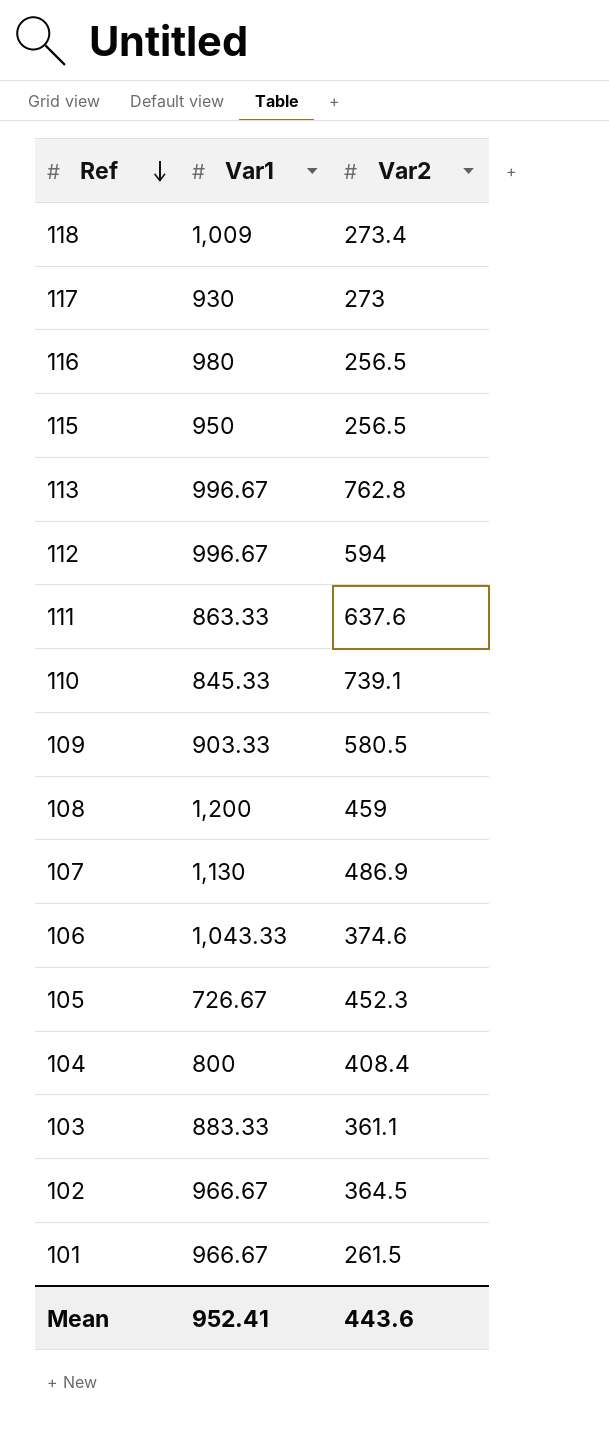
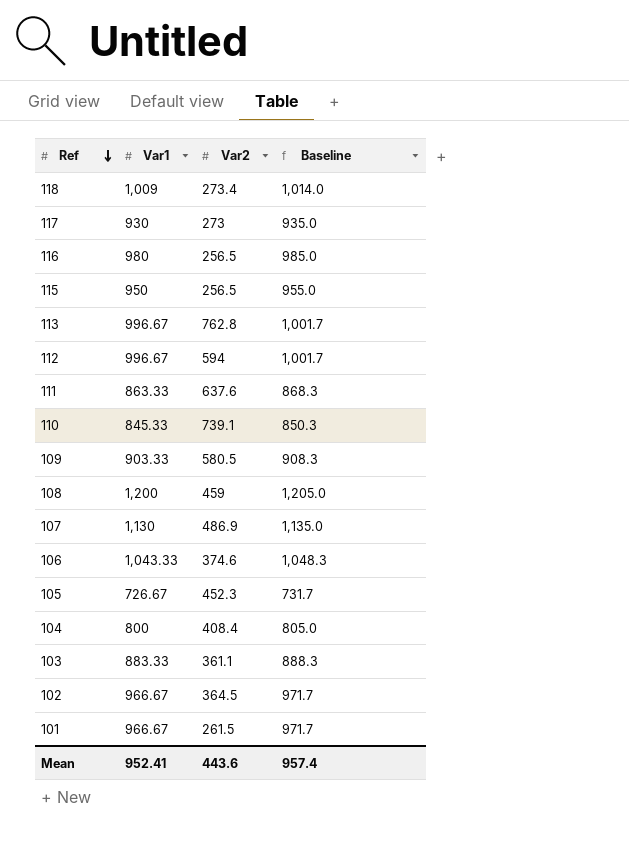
column Baseline | formula: none -> [Var1] + 5

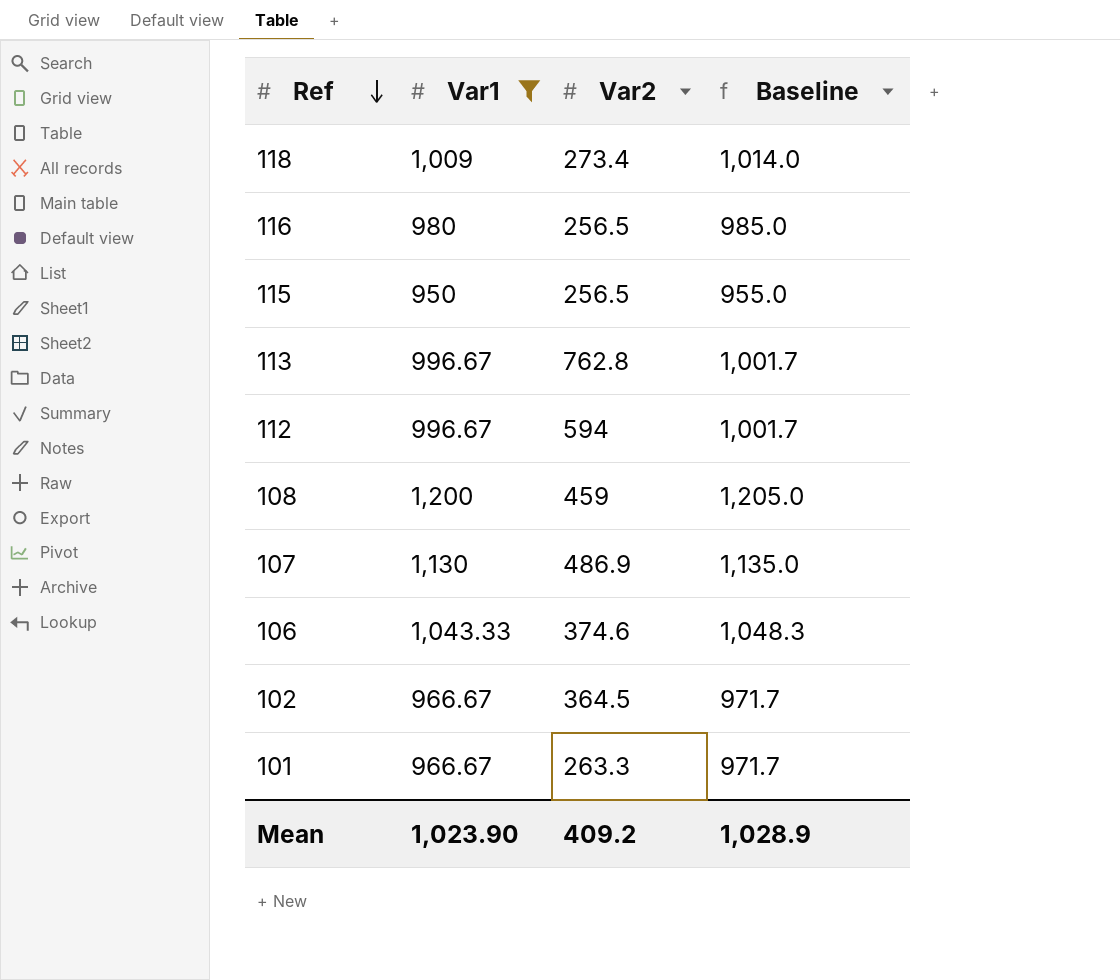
filter: none -> Var1 >= 950
101 | Var2: 261.5 -> 263.3
Mean | Var1: 952.41 -> 1,023.90
Mean | Var2: 443.6 -> 409.2
Mean | Baseline: 957.4 -> 1,028.9

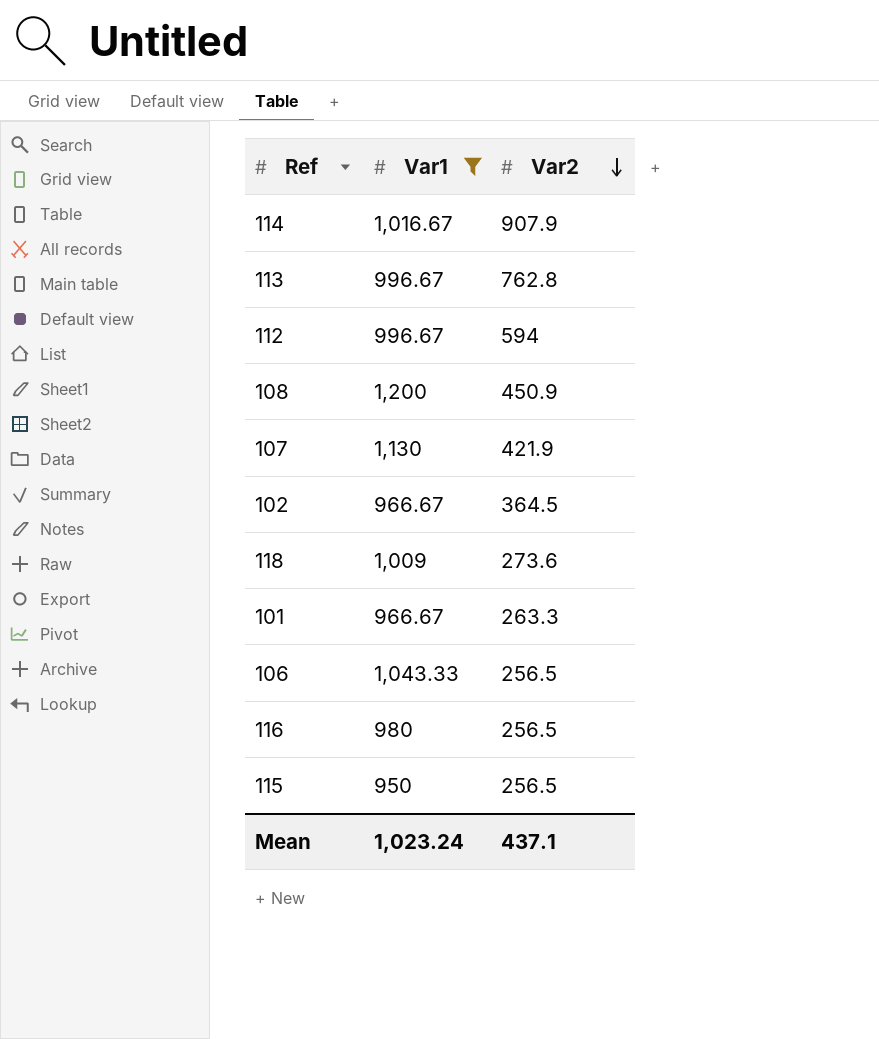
row order: Ref descending -> Var2 descending
column Baseline | formula: [Var1] + 5 -> none
row 114: none -> 1,016.67 | 907.9
108 | Var2: 459 -> 450.9
107 | Var2: 486.9 -> 421.9
118 | Var2: 273.4 -> 273.6
106 | Var2: 374.6 -> 256.5
Mean | Var1: 1,023.90 -> 1,023.24
Mean | Var2: 409.2 -> 437.1

